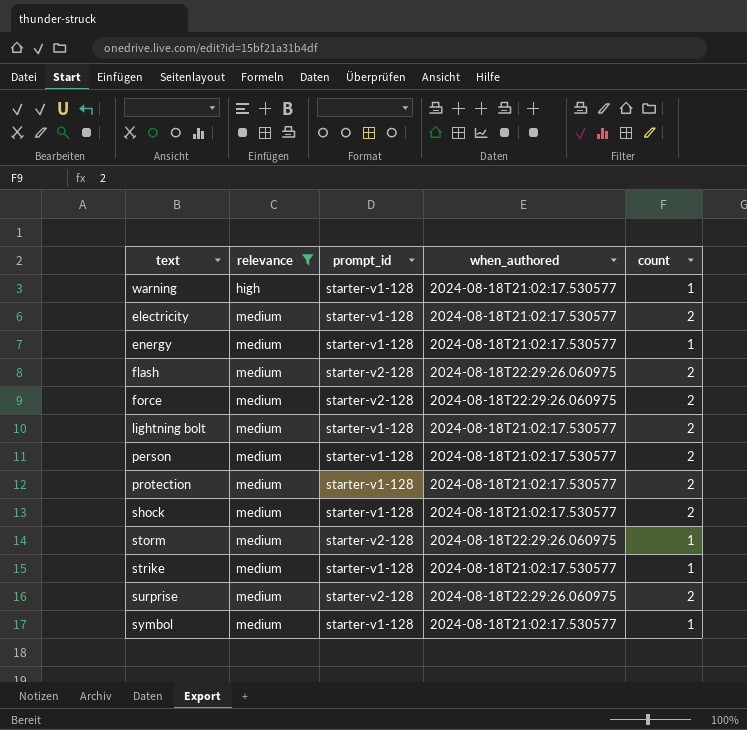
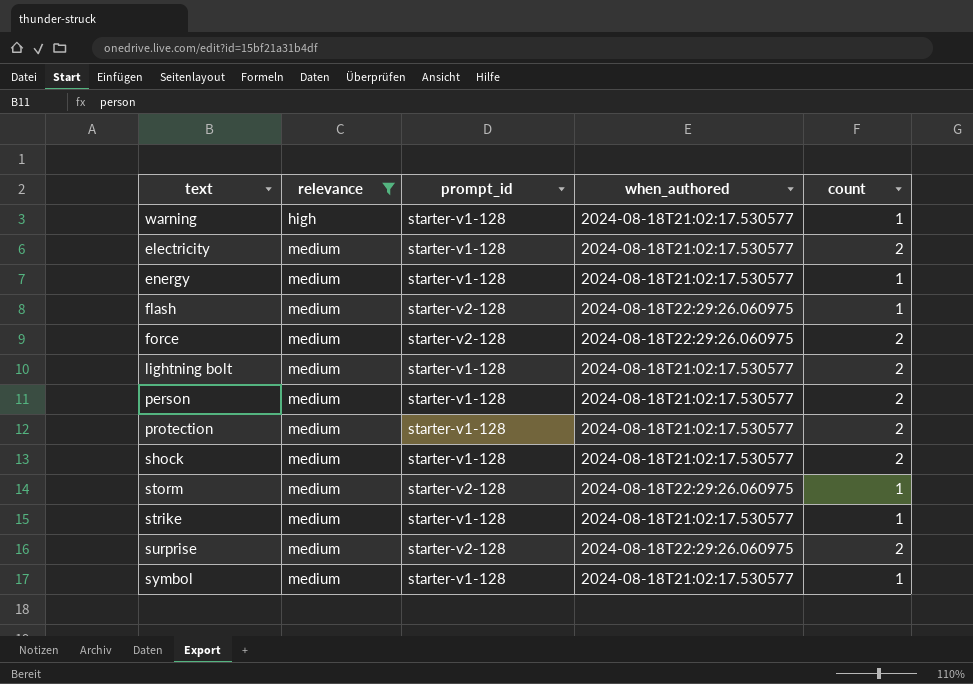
flash | count: 2 -> 1

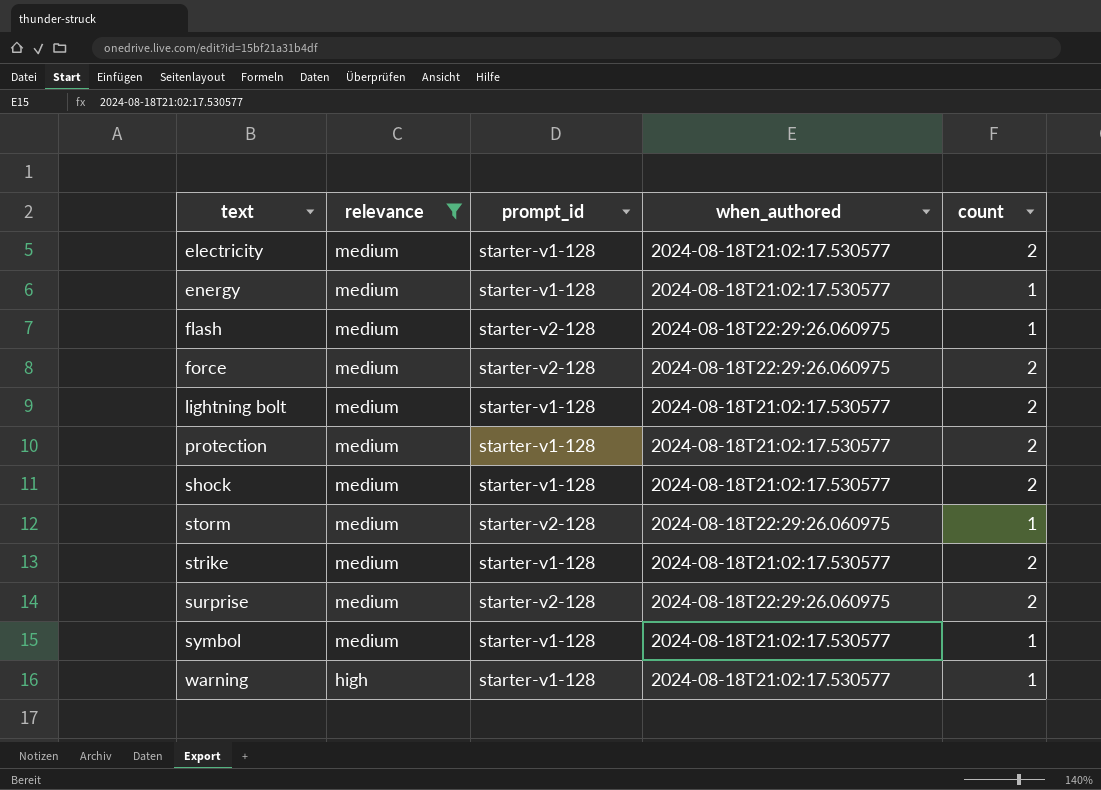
row order: relevance ascending -> text ascending
row person: medium | starter-v1-128 | 2024-08-18T21:02:17.530577 | 2 -> none
strike | count: 1 -> 2

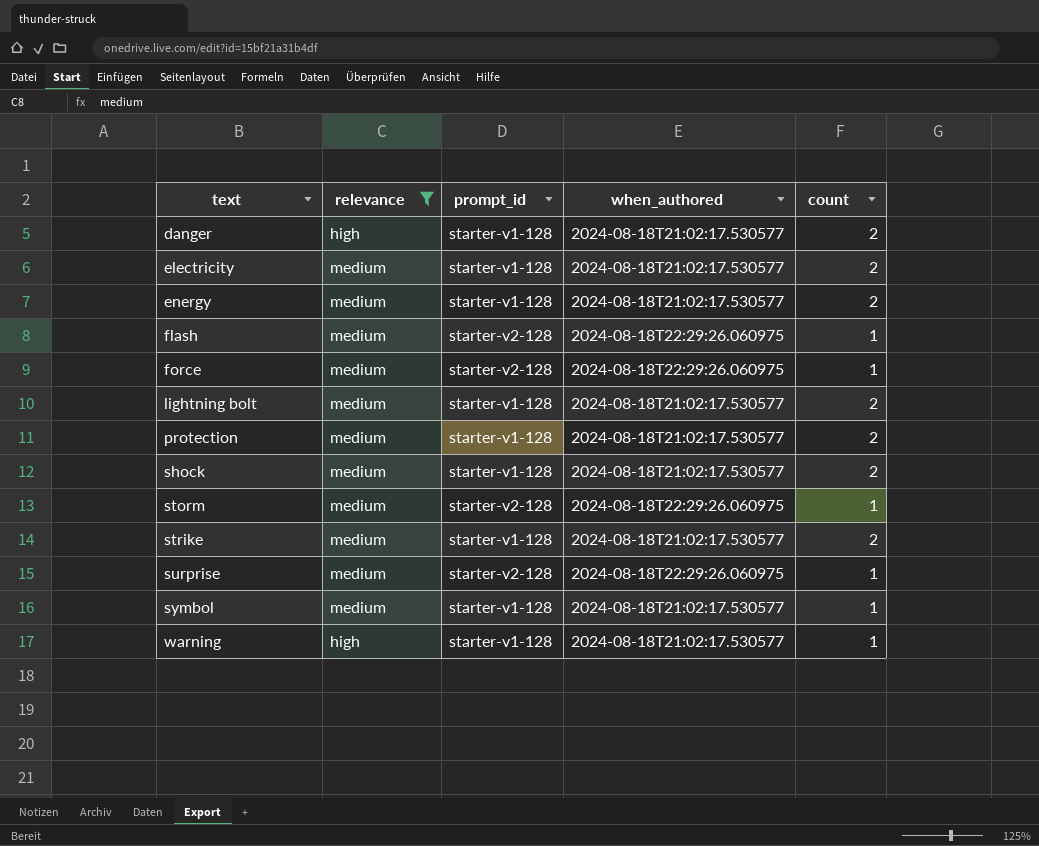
row danger: none -> high | starter-v1-128 | 2024-08-18T21:02:17.530577 | 2
energy | count: 1 -> 2
force | count: 2 -> 1
surprise | count: 2 -> 1

